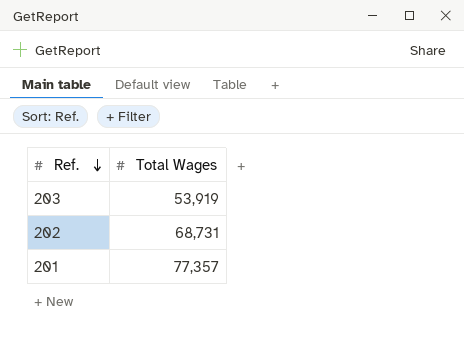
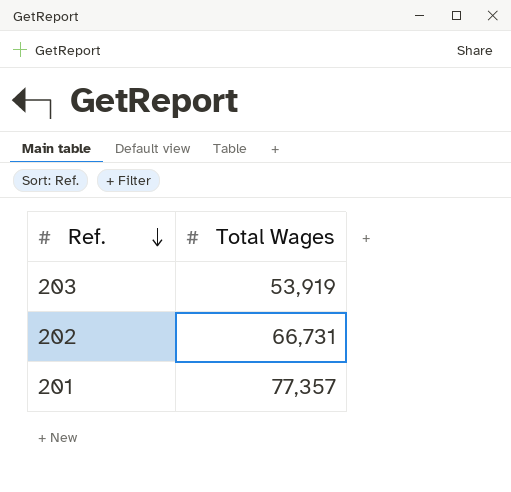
202 | Total Wages: 68,731 -> 66,731

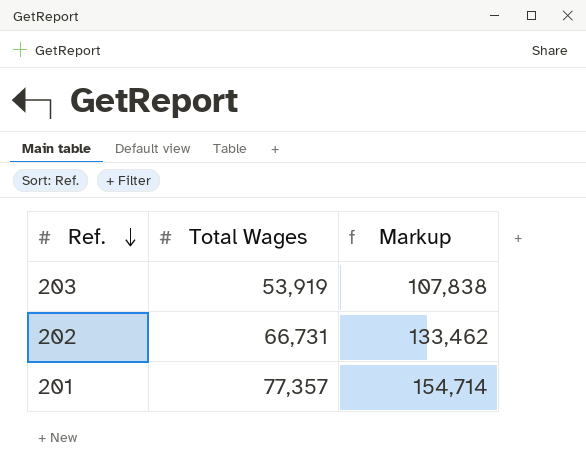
column Markup | formula: none -> [Total Wages] * 2

